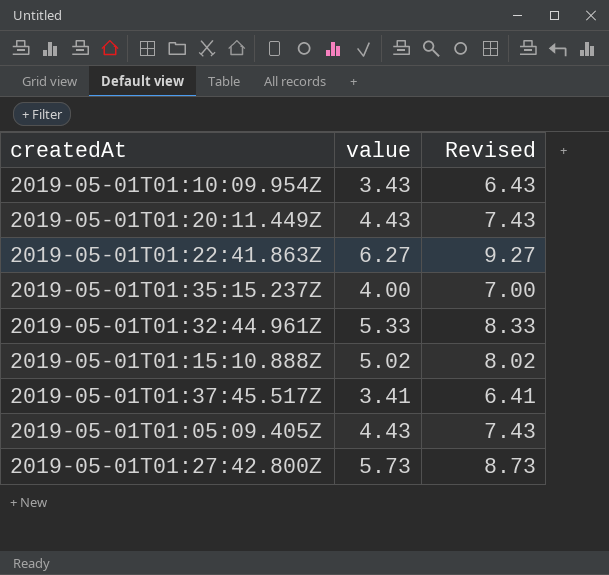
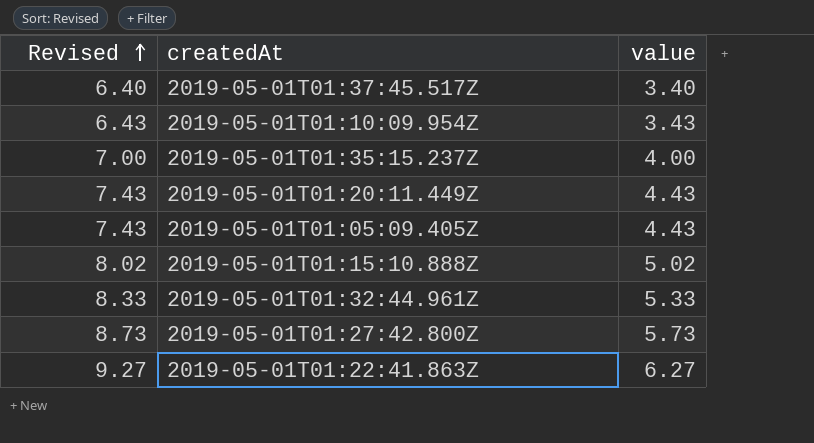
row order: none -> Revised ascending
column Revised | position: 3 -> 1
2019-05-01T01:37:45.517Z | Revised: 6.41 -> 6.40
2019-05-01T01:37:45.517Z | value: 3.41 -> 3.40

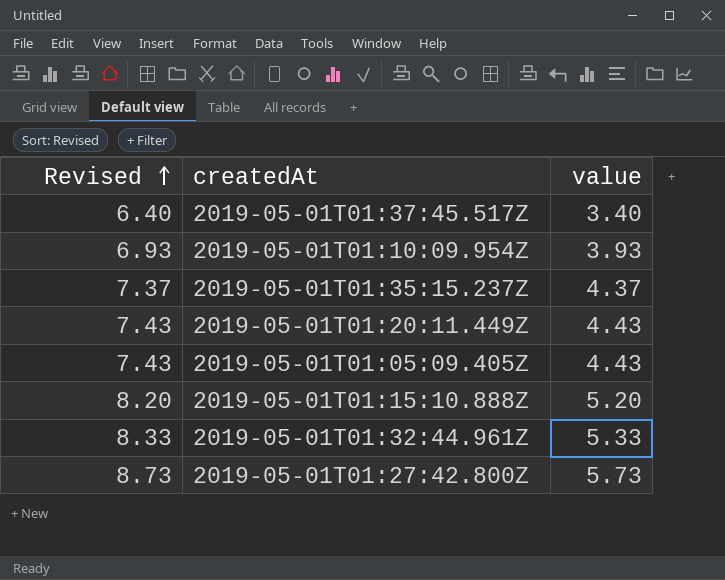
row 2019-05-01T01:22:41.863Z: 9.27 | 6.27 -> none
2019-05-01T01:10:09.954Z | Revised: 6.43 -> 6.93
2019-05-01T01:10:09.954Z | value: 3.43 -> 3.93
2019-05-01T01:35:15.237Z | Revised: 7.00 -> 7.37
2019-05-01T01:35:15.237Z | value: 4.00 -> 4.37
2019-05-01T01:15:10.888Z | Revised: 8.02 -> 8.20
2019-05-01T01:15:10.888Z | value: 5.02 -> 5.20

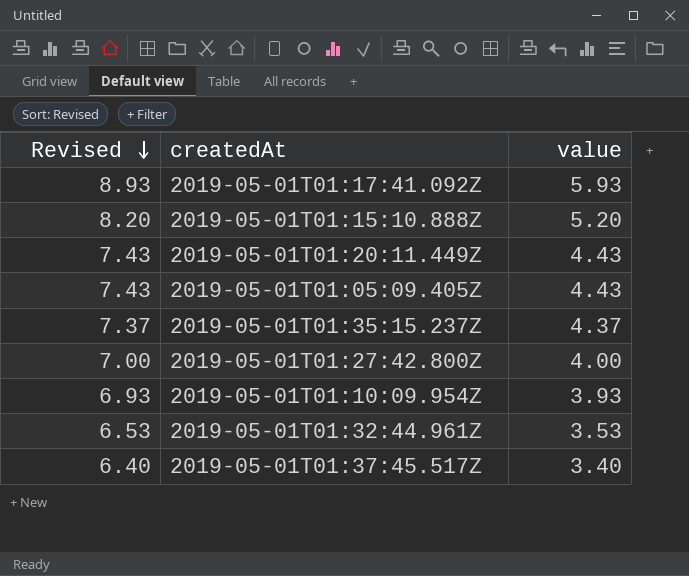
row order: Revised ascending -> Revised descending
row 2019-05-01T01:17:41.092Z: none -> 8.93 | 5.93
2019-05-01T01:27:42.800Z | Revised: 8.73 -> 7.00
2019-05-01T01:27:42.800Z | value: 5.73 -> 4.00
2019-05-01T01:32:44.961Z | Revised: 8.33 -> 6.53
2019-05-01T01:32:44.961Z | value: 5.33 -> 3.53

